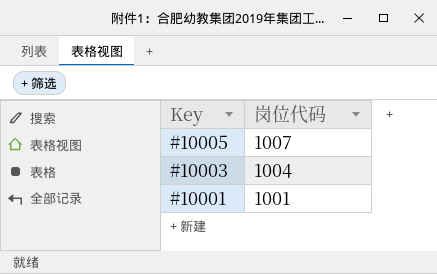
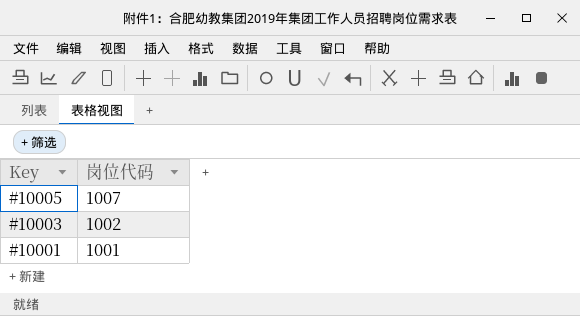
#10003 | 岗位代码: 1004 -> 1002

